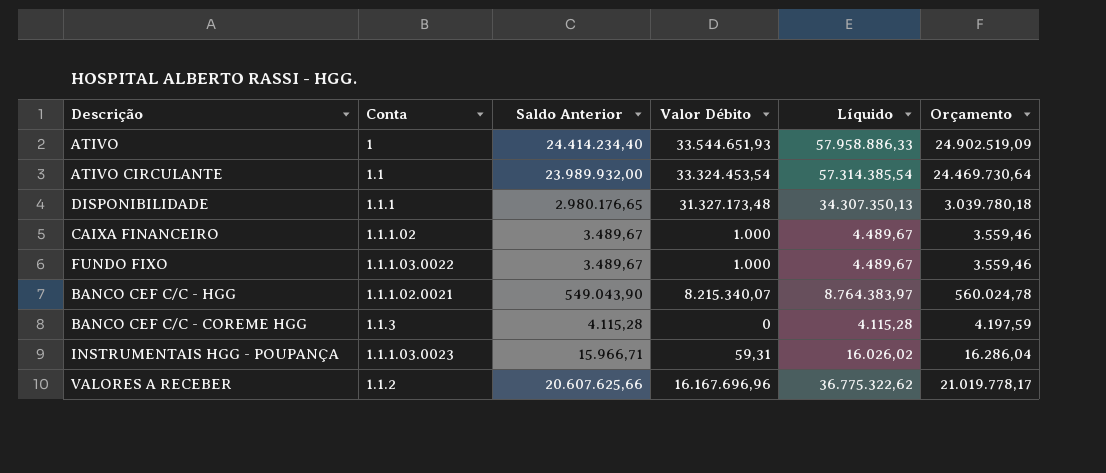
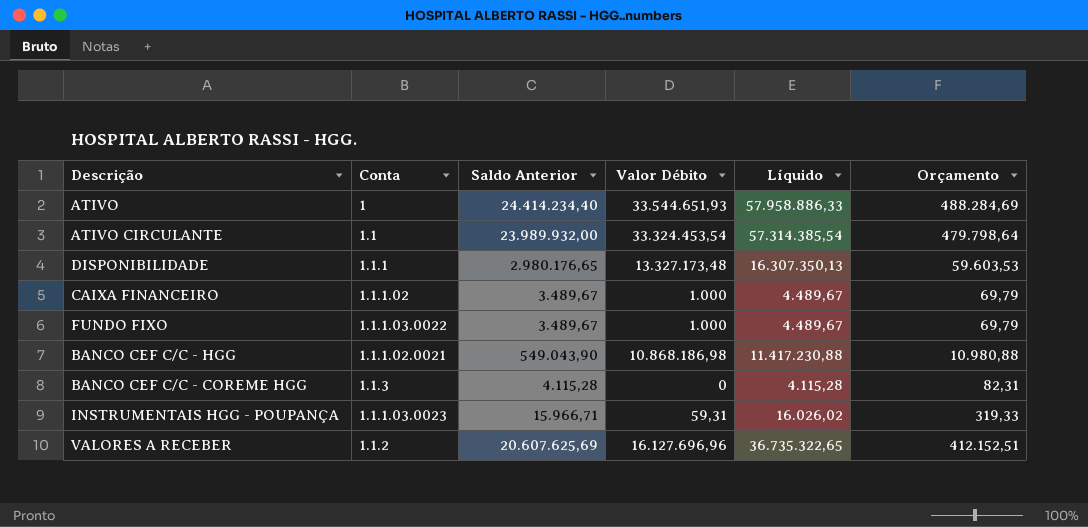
column Orçamento | formula: [Saldo Anterior] * 1,02 -> [Saldo Anterior] * 0,02
DISPONIBILIDADE | Valor Débito: 31.327.173,48 -> 13.327.173,48
DISPONIBILIDADE | Líquido: 34.307.350,13 -> 16.307.350,13
BANCO CEF C/C - HGG | Valor Débito: 8.215.340,07 -> 10.868.186,98
BANCO CEF C/C - HGG | Líquido: 8.764.383,97 -> 11.417.230,88
VALORES A RECEBER | Saldo Anterior: 20.607.625,66 -> 20.607.625,69
VALORES A RECEBER | Valor Débito: 16.167.696,96 -> 16.127.696,96
VALORES A RECEBER | Líquido: 36.775.322,62 -> 36.735.322,65

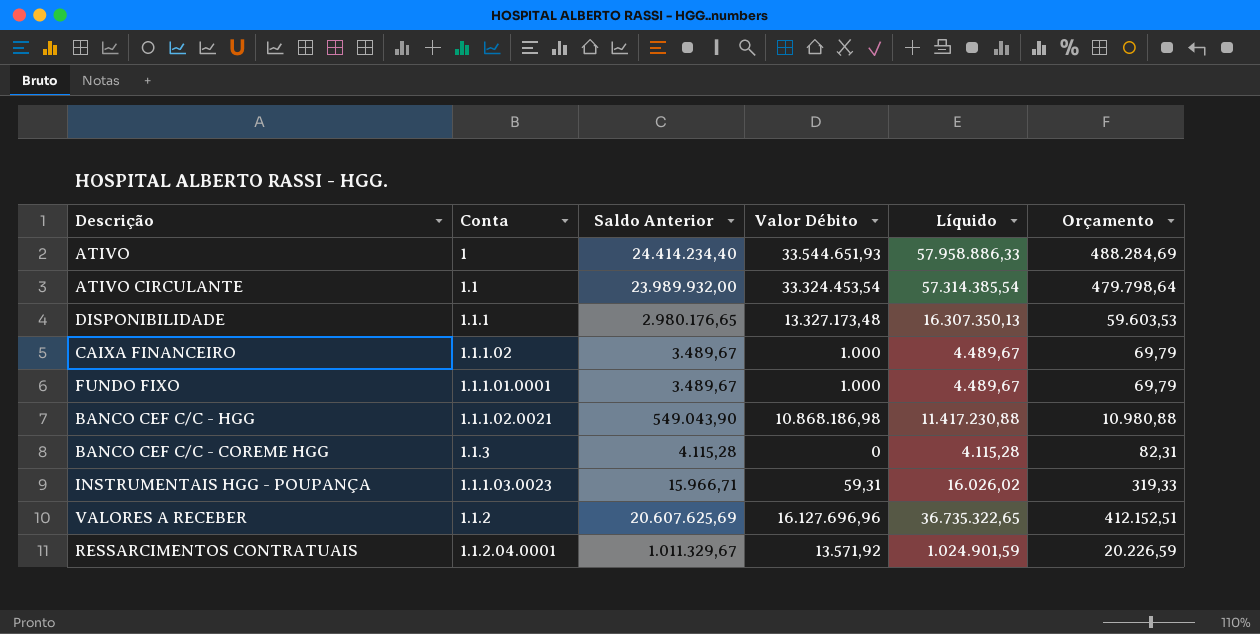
FUNDO FIXO | Conta: 1.1.1.03.0022 -> 1.1.1.01.0001
row RESSARCIMENTOS CONTRATUAIS: none -> 1.1.2.04.0001 | 1.011.329,67 | 13.571,92 | 1.024.901,59 | 20.226,59

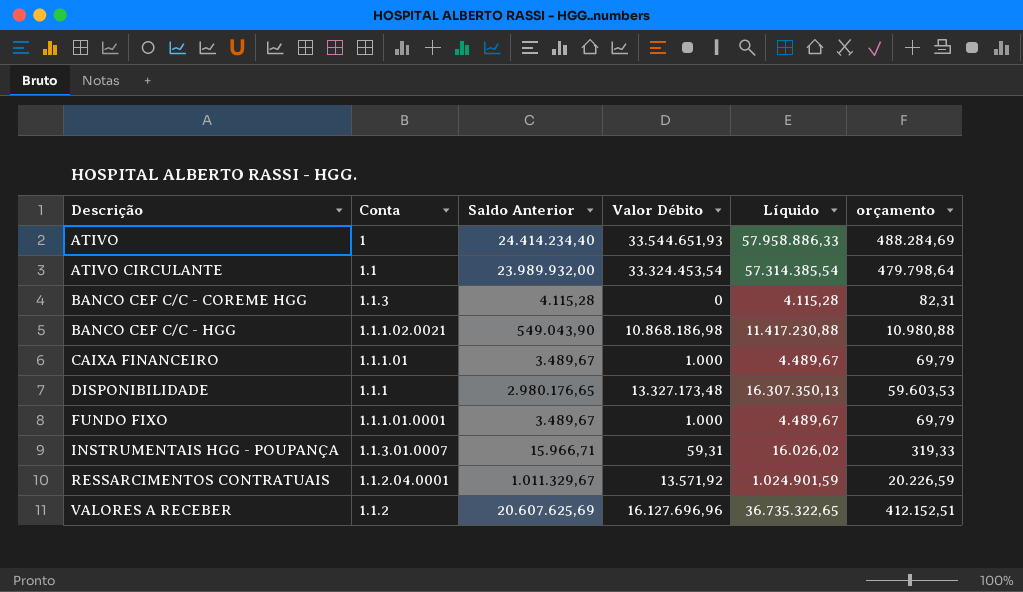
row order: none -> Descrição ascending
column name: Orçamento -> orçamento
CAIXA FINANCEIRO | Conta: 1.1.1.02 -> 1.1.1.01
INSTRUMENTAIS HGG - POUPANÇA | Conta: 1.1.1.03.0023 -> 1.1.3.01.0007

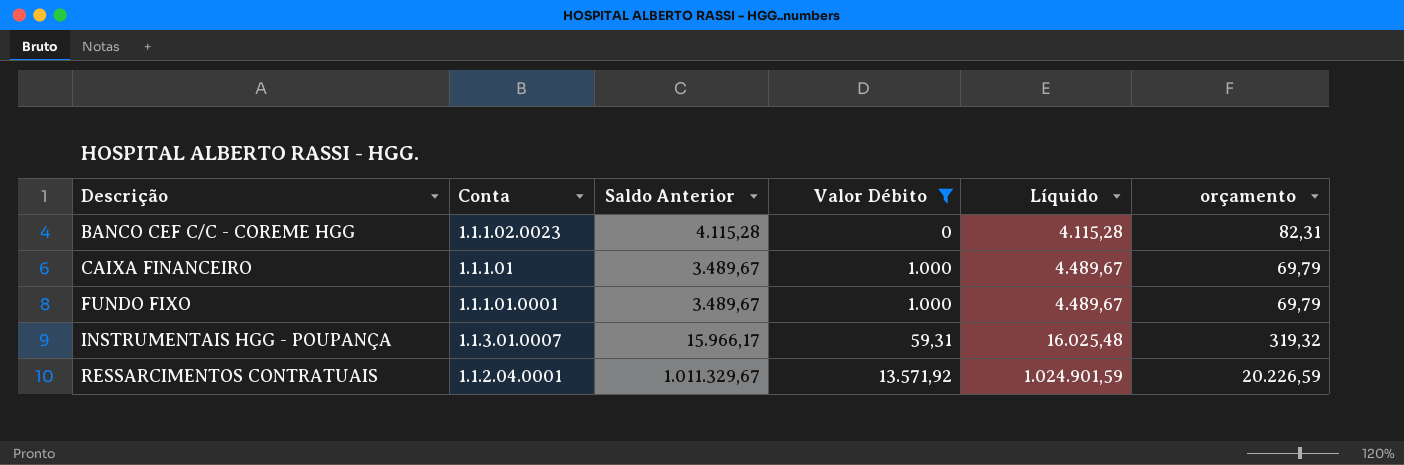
filter: none -> Valor Débito <= 13.571,92
BANCO CEF C/C - COREME HGG | Conta: 1.1.3 -> 1.1.1.02.0023
INSTRUMENTAIS HGG - POUPANÇA | Saldo Anterior: 15.966,71 -> 15.966,17
INSTRUMENTAIS HGG - POUPANÇA | Líquido: 16.026,02 -> 16.025,48
INSTRUMENTAIS HGG - POUPANÇA | orçamento: 319,33 -> 319,32

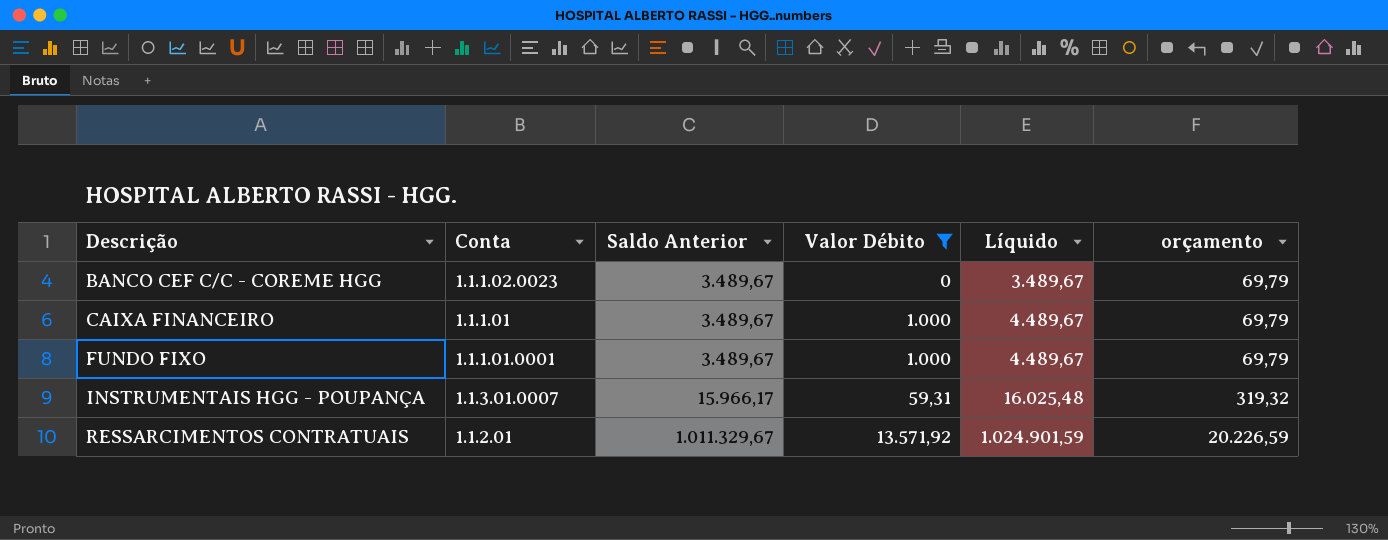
BANCO CEF C/C - COREME HGG | Saldo Anterior: 4.115,28 -> 3.489,67
BANCO CEF C/C - COREME HGG | Líquido: 4.115,28 -> 3.489,67
BANCO CEF C/C - COREME HGG | orçamento: 82,31 -> 69,79
RESSARCIMENTOS CONTRATUAIS | Conta: 1.1.2.04.0001 -> 1.1.2.01

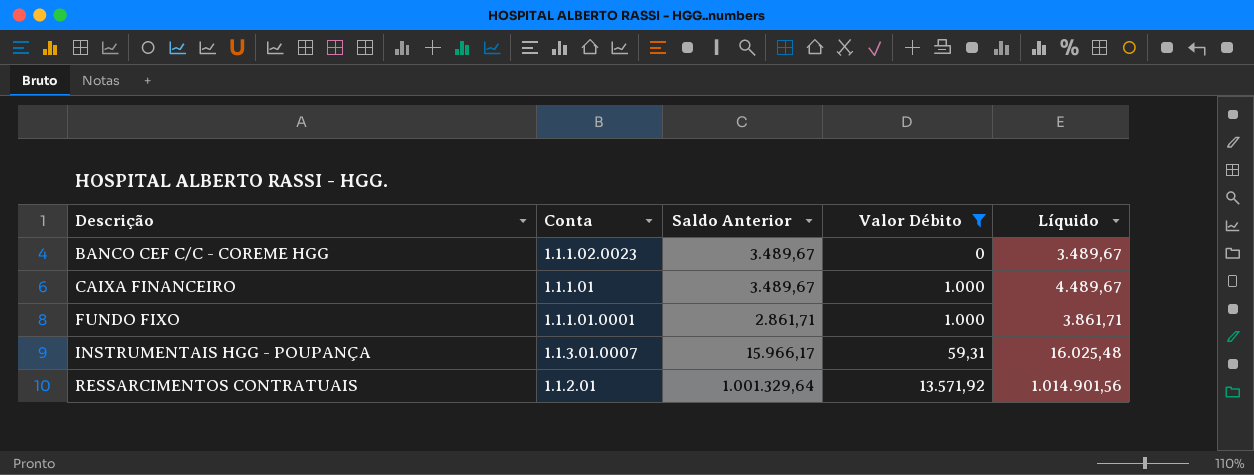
column orçamento | formula: [Saldo Anterior] * 0,02 -> none
FUNDO FIXO | Saldo Anterior: 3.489,67 -> 2.861,71
FUNDO FIXO | Líquido: 4.489,67 -> 3.861,71
RESSARCIMENTOS CONTRATUAIS | Saldo Anterior: 1.011.329,67 -> 1.001.329,64
RESSARCIMENTOS CONTRATUAIS | Líquido: 1.024.901,59 -> 1.014.901,56

